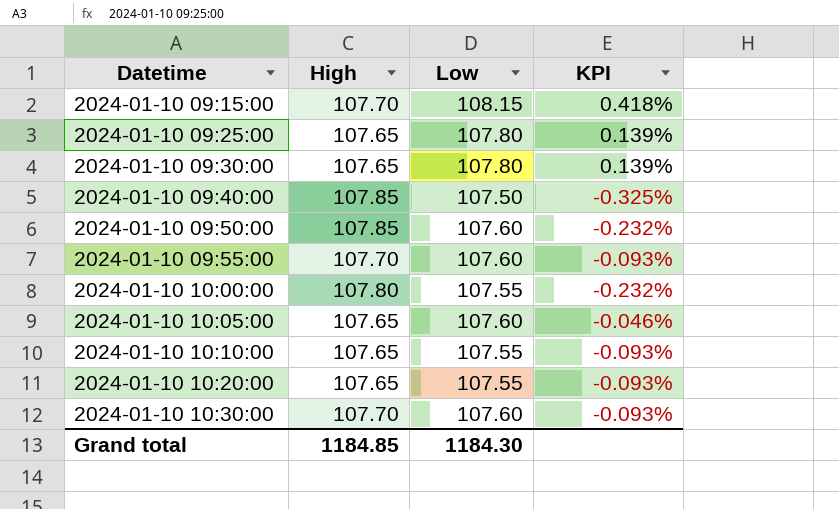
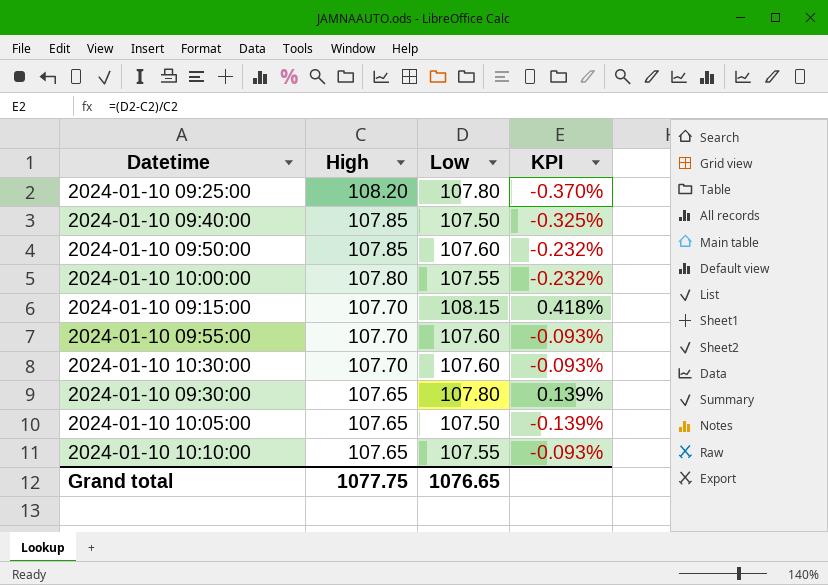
row order: Datetime ascending -> High descending
row 2024-01-10 10:20:00: 107.65 | 107.55 | -0.093% -> none
2024-01-10 09:25:00 | High: 107.65 -> 108.20
2024-01-10 09:25:00 | KPI: 0.139% -> -0.370%
2024-01-10 10:05:00 | Low: 107.60 -> 107.50
2024-01-10 10:05:00 | KPI: -0.046% -> -0.139%
Grand total | High: 1184.85 -> 1077.75
Grand total | Low: 1184.30 -> 1076.65

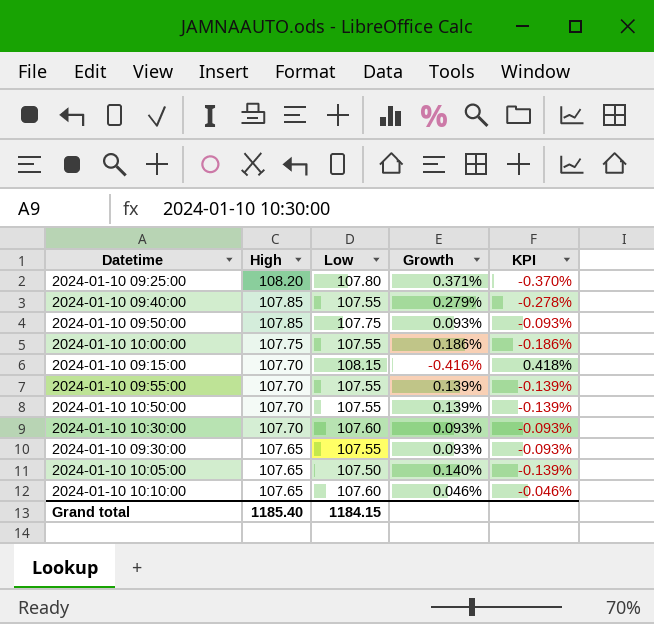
column Growth | formula: none -> ([High] - [Low]) / [Low]
2024-01-10 09:40:00 | Low: 107.50 -> 107.55
2024-01-10 09:40:00 | KPI: -0.325% -> -0.278%
2024-01-10 09:50:00 | Low: 107.60 -> 107.75
2024-01-10 09:50:00 | KPI: -0.232% -> -0.093%
2024-01-10 10:00:00 | High: 107.80 -> 107.75
2024-01-10 10:00:00 | KPI: -0.232% -> -0.186%
2024-01-10 09:55:00 | Low: 107.60 -> 107.55
2024-01-10 09:55:00 | KPI: -0.093% -> -0.139%
row 2024-01-10 10:50:00: none -> 107.70 | 107.55 | 0.139% | -0.139%
2024-01-10 09:30:00 | Low: 107.80 -> 107.55
2024-01-10 09:30:00 | KPI: 0.139% -> -0.093%
2024-01-10 10:10:00 | Low: 107.55 -> 107.60
2024-01-10 10:10:00 | KPI: -0.093% -> -0.046%
Grand total | High: 1077.75 -> 1185.40
Grand total | Low: 1076.65 -> 1184.15

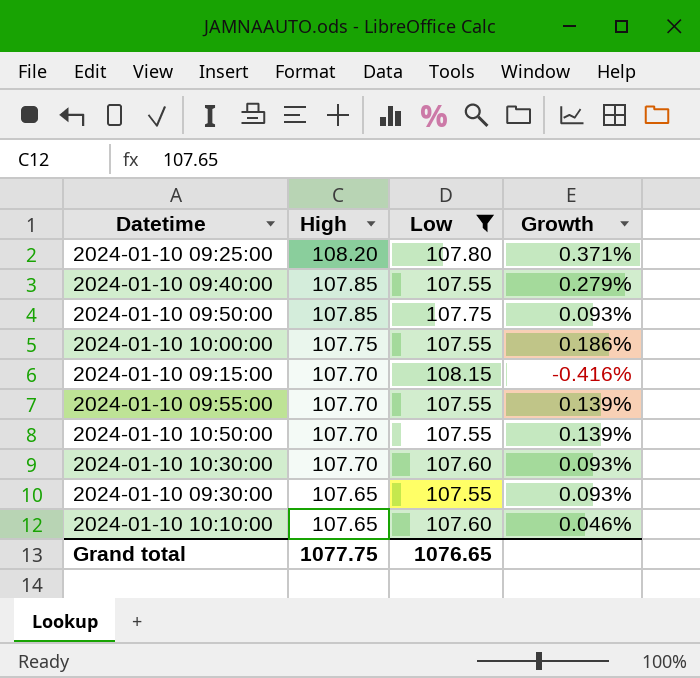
filter: none -> Low != 107.50
column KPI | formula: ([Low] - [High]) / [High] -> none
Grand total | High: 1185.40 -> 1077.75
Grand total | Low: 1184.15 -> 1076.65

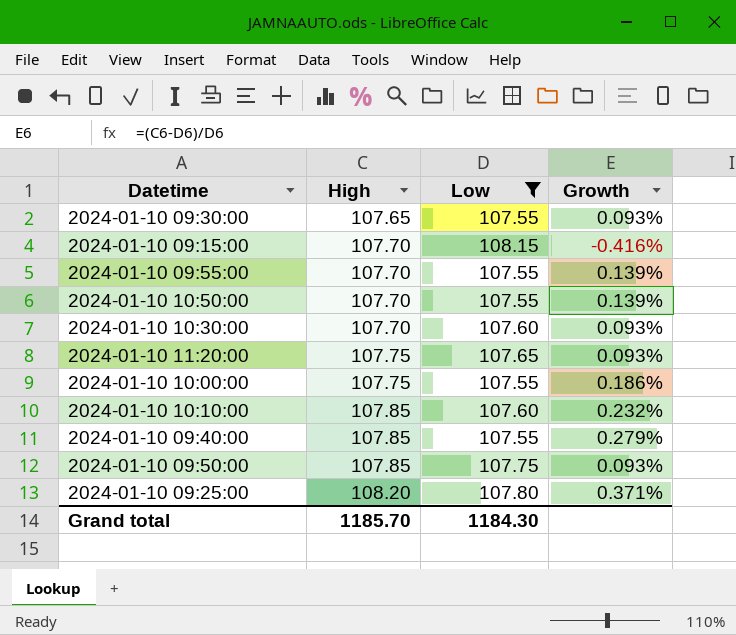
row order: High descending -> High ascending
row 2024-01-10 11:20:00: none -> 107.75 | 107.65 | 0.093%
2024-01-10 10:10:00 | High: 107.65 -> 107.85
2024-01-10 10:10:00 | Growth: 0.046% -> 0.232%
Grand total | High: 1077.75 -> 1185.70
Grand total | Low: 1076.65 -> 1184.30

